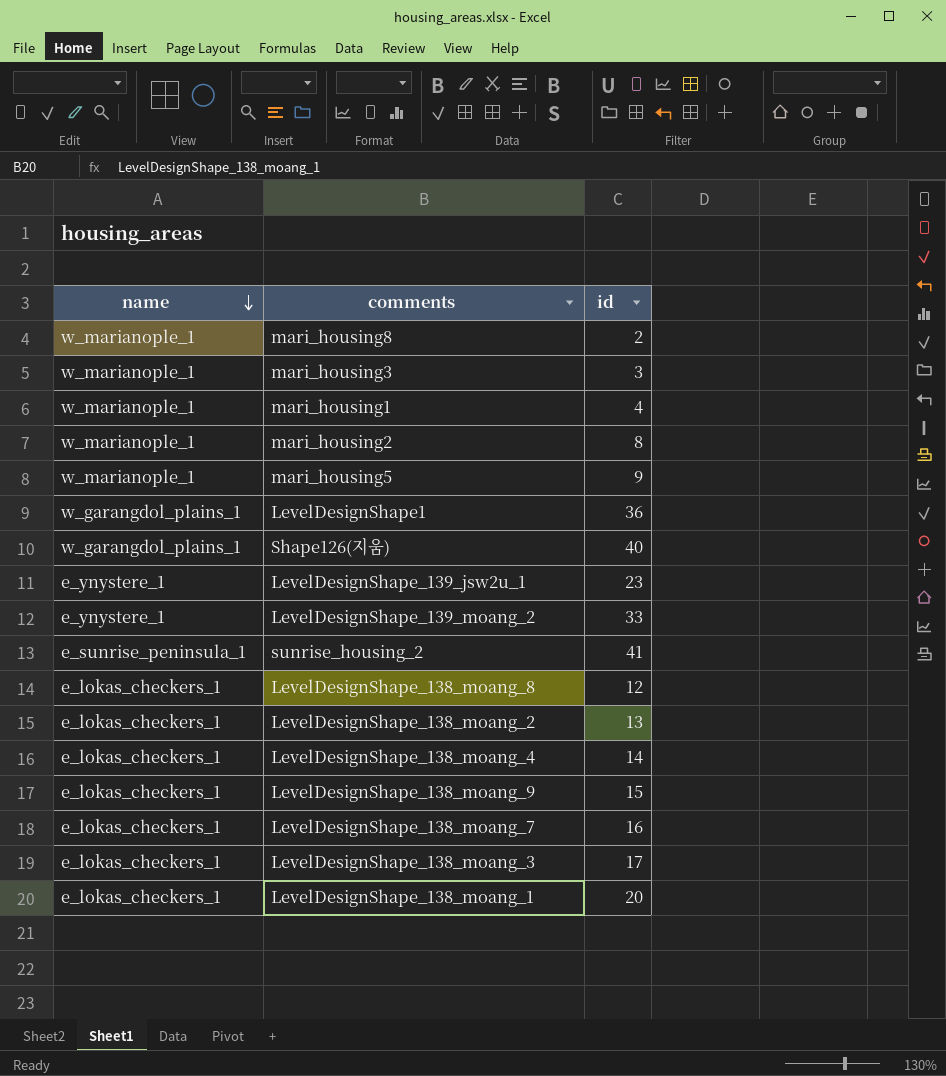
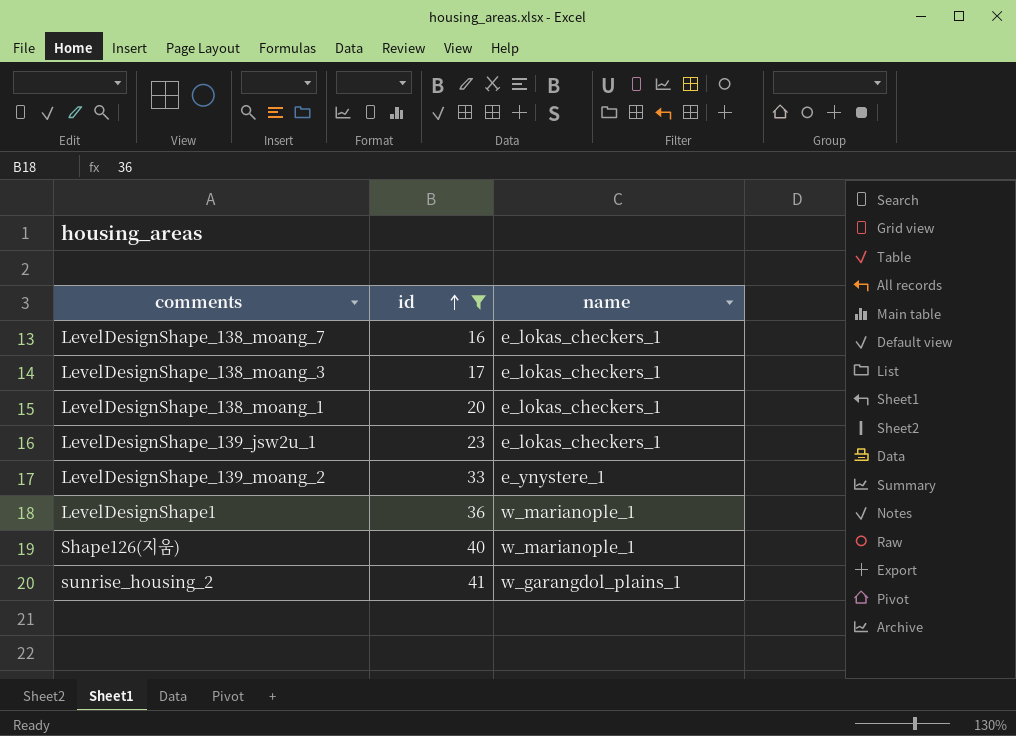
filter: none -> id >= 16
row order: name descending -> id ascending
column name | position: 1 -> 3
LevelDesignShape_139_jsw2u_1 | name: e_ynystere_1 -> e_lokas_checkers_1
LevelDesignShape1 | name: w_garangdol_plains_1 -> w_marianople_1
Shape126(지움) | name: w_garangdol_plains_1 -> w_marianople_1
sunrise_housing_2 | name: e_sunrise_peninsula_1 -> w_garangdol_plains_1

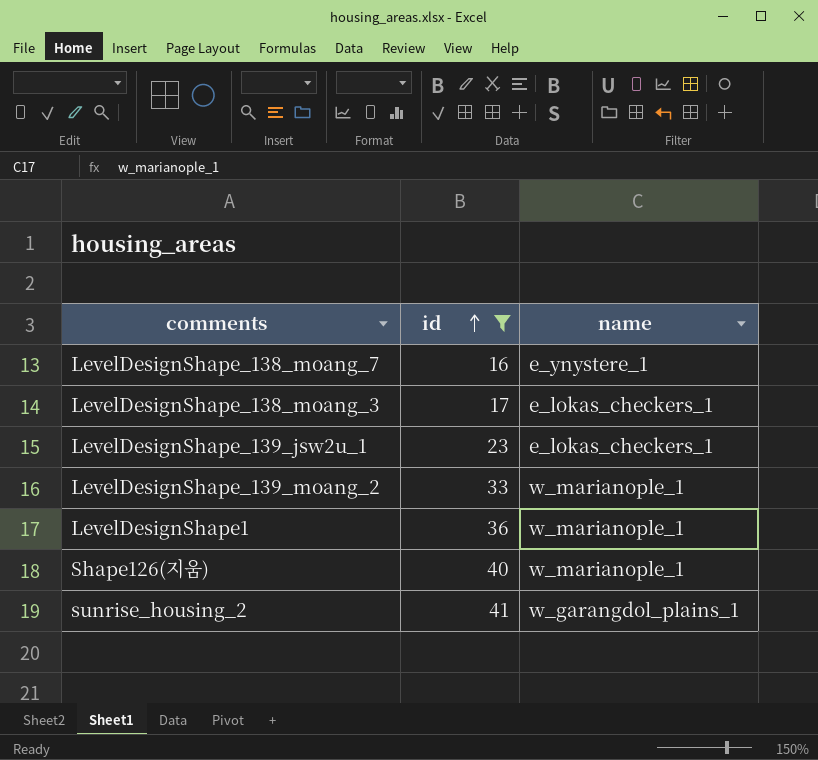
row LevelDesignShape_138_moang_1: 20 | e_lokas_checkers_1 -> none
LevelDesignShape_138_moang_7 | name: e_lokas_checkers_1 -> e_ynystere_1
LevelDesignShape_139_moang_2 | name: e_ynystere_1 -> w_marianople_1

